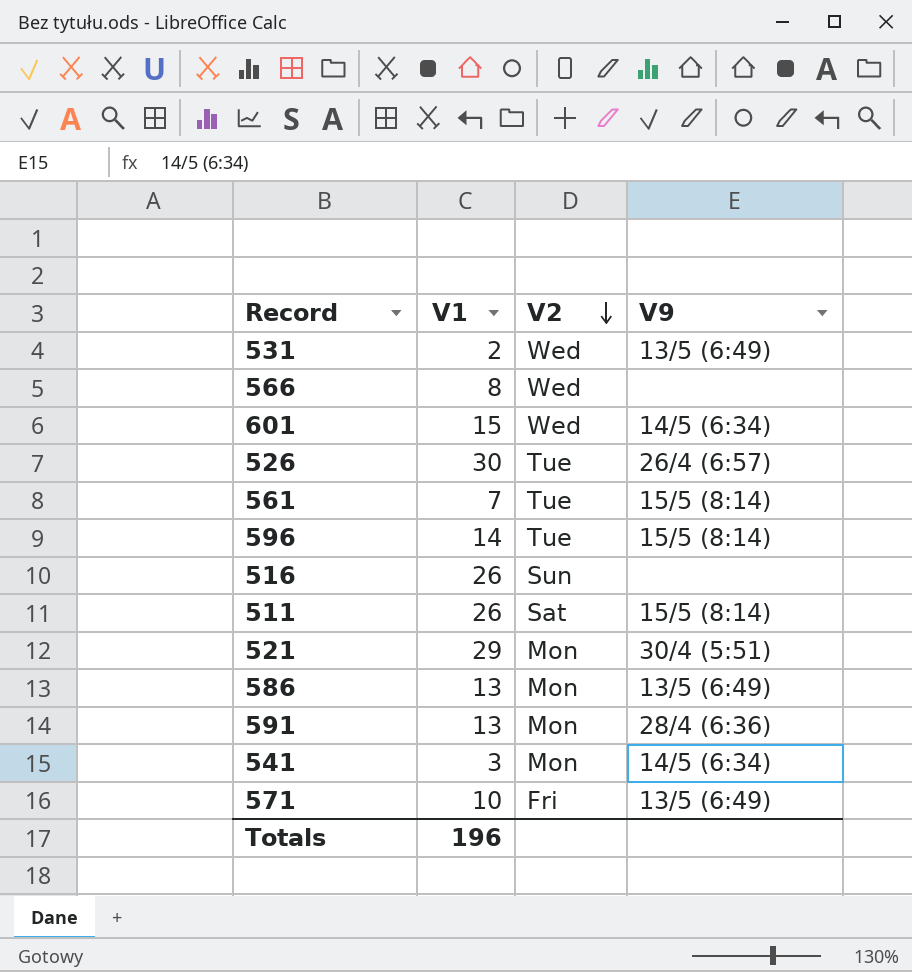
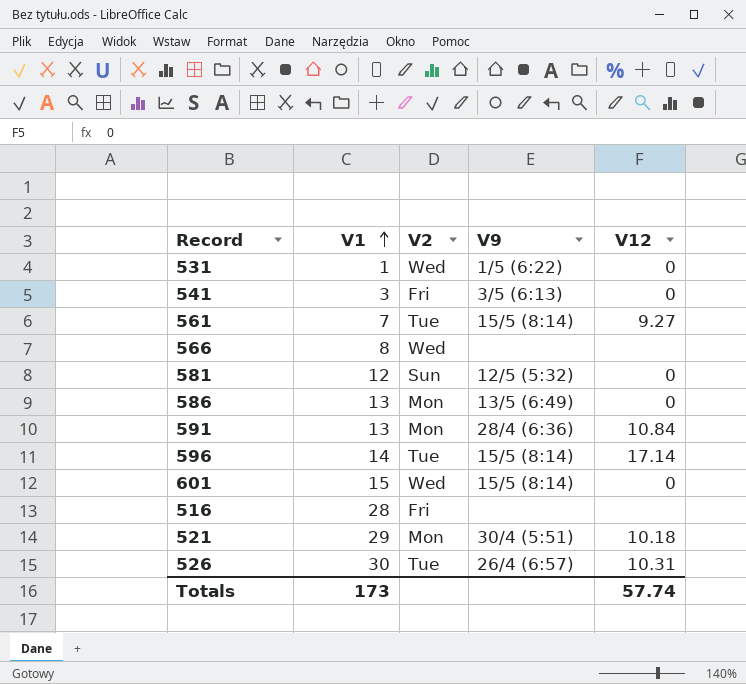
row order: V2 descending -> V1 ascending
column V12 | position: none -> 5
row 511: 26 | Sat | 15/5 (8:14) -> none
row 571: 10 | Fri | 13/5 (6:49) -> none
531 | V1: 2 -> 1
531 | V9: 13/5 (6:49) -> 1/5 (6:22)
541 | V2: Mon -> Fri
541 | V9: 14/5 (6:34) -> 3/5 (6:13)
row 581: none -> 12 | Sun | 12/5 (5:32) | 0
601 | V9: 14/5 (6:34) -> 15/5 (8:14)
516 | V1: 26 -> 28
516 | V2: Sun -> Fri
Totals | V1: 196 -> 173

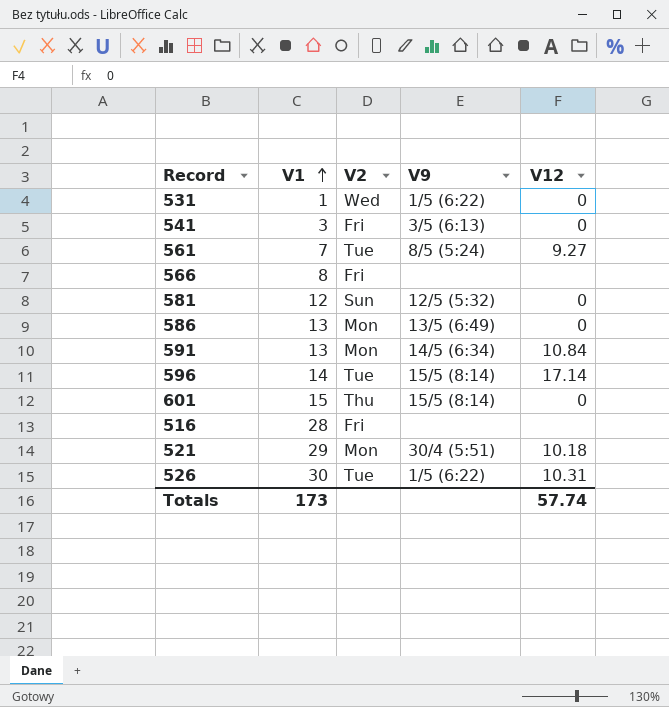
561 | V9: 15/5 (8:14) -> 8/5 (5:24)
566 | V2: Wed -> Fri
591 | V9: 28/4 (6:36) -> 14/5 (6:34)
601 | V2: Wed -> Thu
526 | V9: 26/4 (6:57) -> 1/5 (6:22)

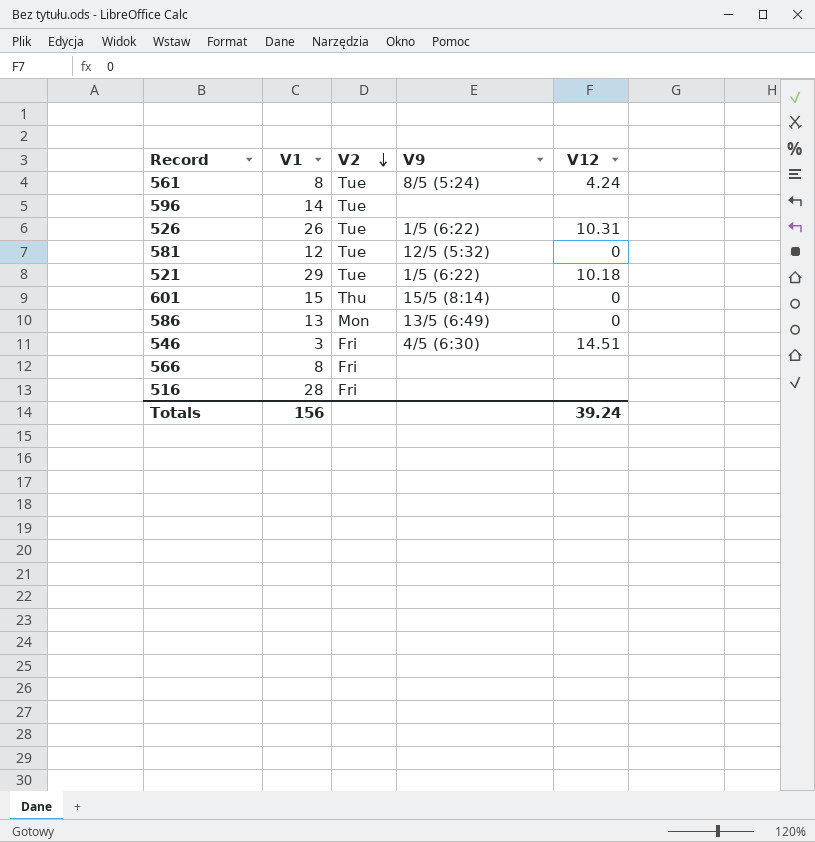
row order: V1 ascending -> V2 descending
row 531: 1 | Wed | 1/5 (6:22) | 0 -> none
row 541: 3 | Fri | 3/5 (6:13) | 0 -> none
row 591: 13 | Mon | 14/5 (6:34) | 10.84 -> none
561 | V1: 7 -> 8
561 | V12: 9.27 -> 4.24
596 | V9: 15/5 (8:14) -> none
596 | V12: 17.14 -> none
526 | V1: 30 -> 26
581 | V2: Sun -> Tue
521 | V2: Mon -> Tue
521 | V9: 30/4 (5:51) -> 1/5 (6:22)
row 546: none -> 3 | Fri | 4/5 (6:30) | 14.51
Totals | V1: 173 -> 156
Totals | V12: 57.74 -> 39.24

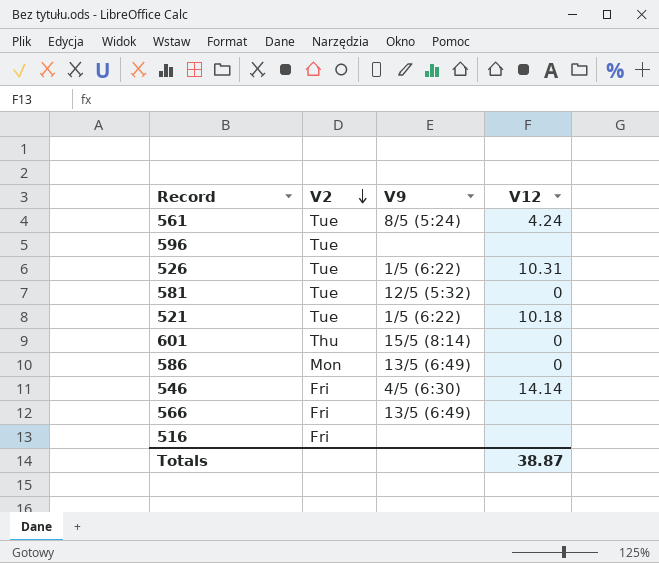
column V1 | position: 2 -> none
546 | V12: 14.51 -> 14.14
566 | V9: none -> 13/5 (6:49)
Totals | V12: 39.24 -> 38.87

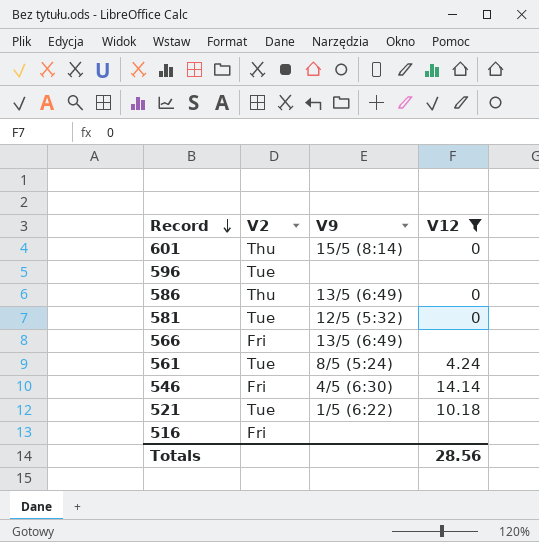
filter: none -> V12 != 10.31
row order: V2 descending -> Record descending
586 | V2: Mon -> Thu
Totals | V12: 38.87 -> 28.56

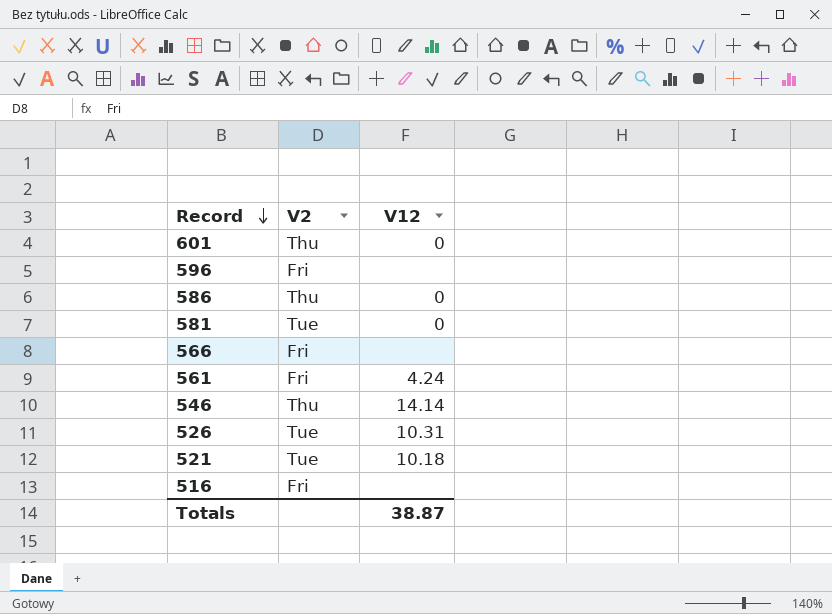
filter: V12 != 10.31 -> none
column V9 | position: 3 -> none
596 | V2: Tue -> Fri
561 | V2: Tue -> Fri
546 | V2: Fri -> Thu
Totals | V12: 28.56 -> 38.87

